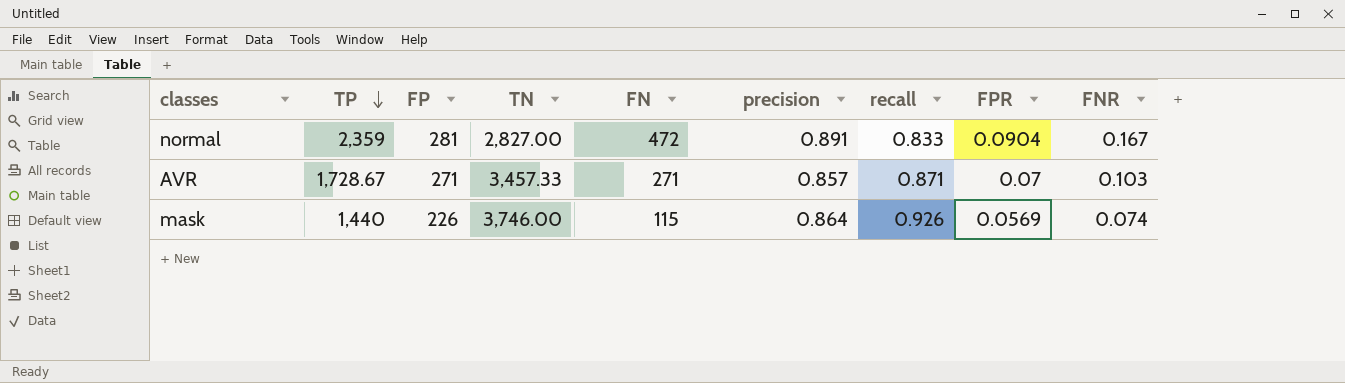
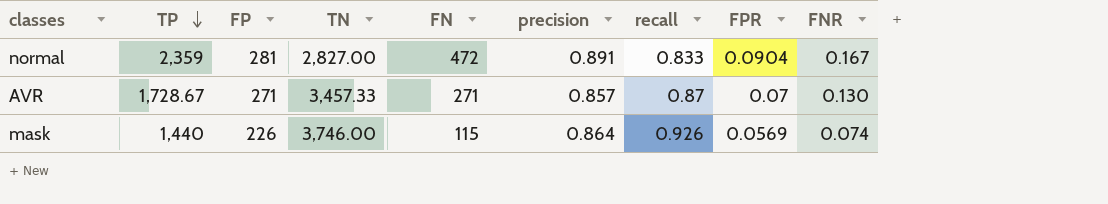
AVR | recall: 0.871 -> 0.87
AVR | FNR: 0.103 -> 0.130

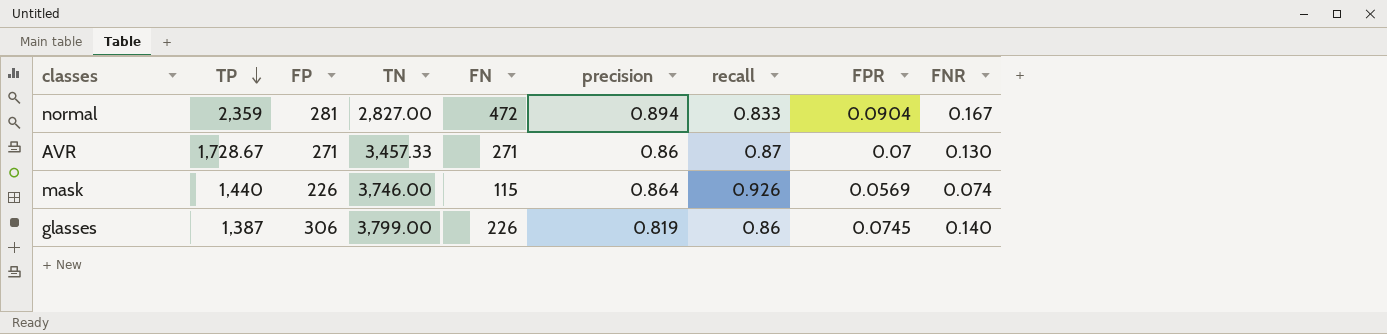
normal | precision: 0.891 -> 0.894
AVR | precision: 0.857 -> 0.86
row glasses: none -> 1,387 | 306 | 3,799.00 | 226 | 0.819 | 0.86 | 0.0745 | 0.140

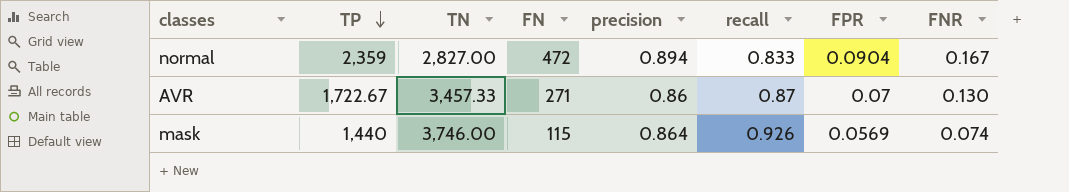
column FP | position: 3 -> none
row glasses: 1,387 | 306 | 3,799.00 | 226 | 0.819 | 0.86 | 0.0745 | 0.140 -> none
AVR | TP: 1,728.67 -> 1,722.67

